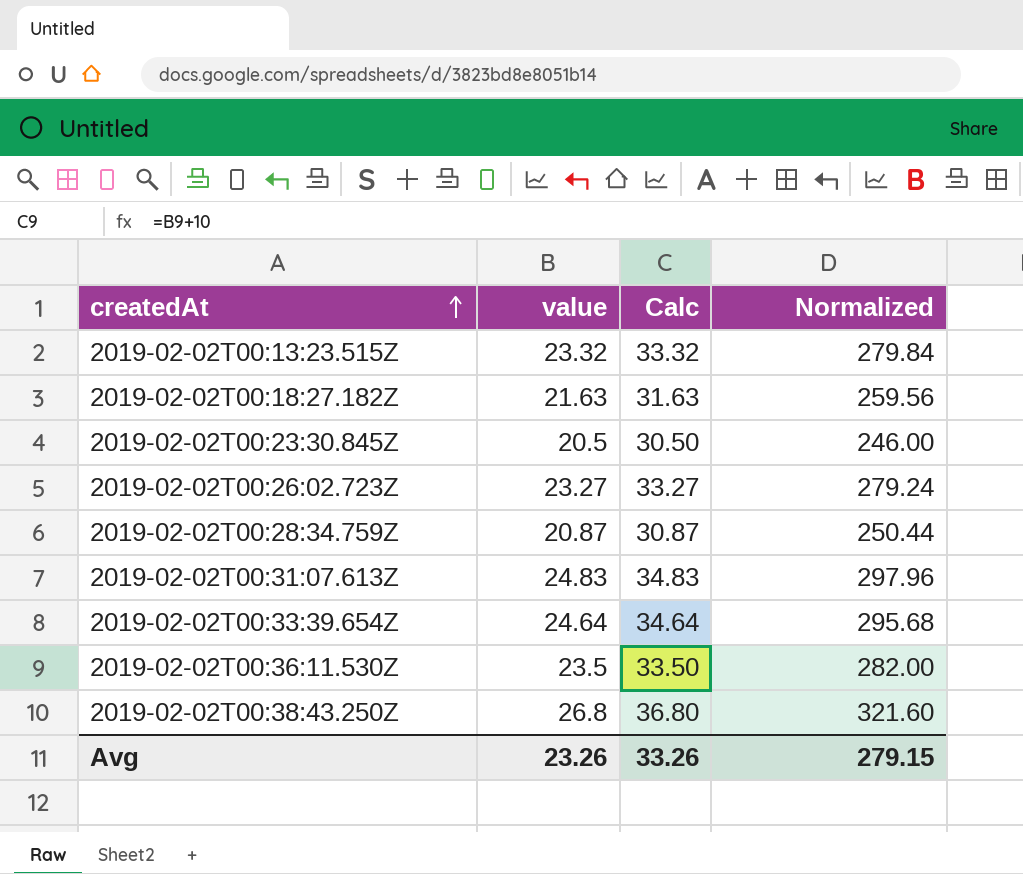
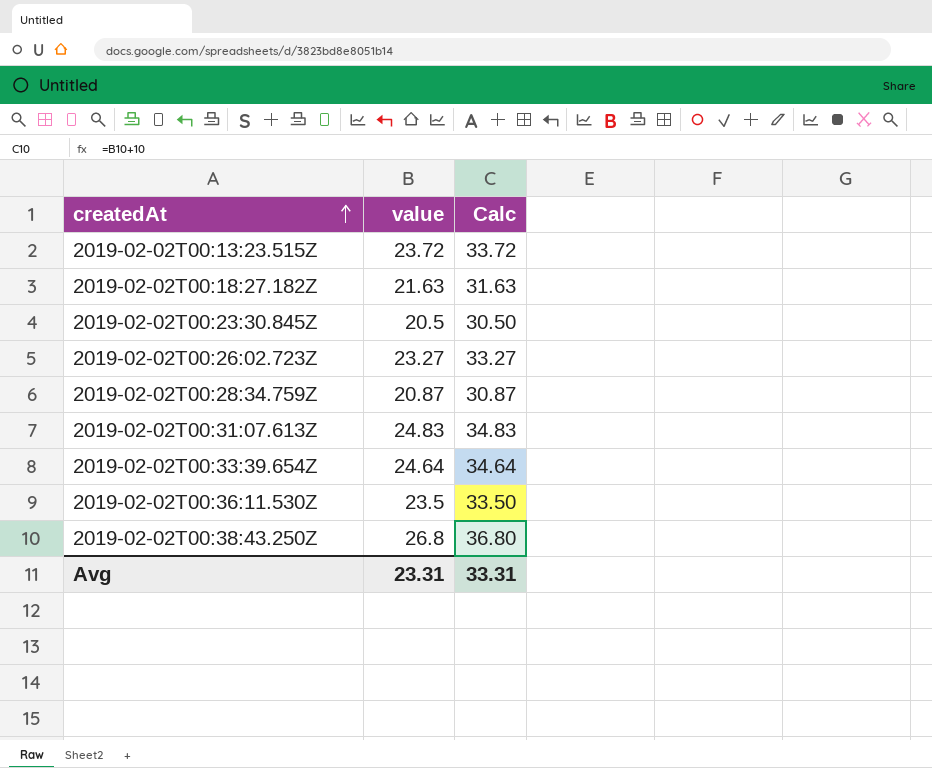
column Normalized | formula: [value] * 12 -> none
2019-02-02T00:13:23.515Z | value: 23.32 -> 23.72
2019-02-02T00:13:23.515Z | Calc: 33.32 -> 33.72
Avg | value: 23.26 -> 23.31
Avg | Calc: 33.26 -> 33.31

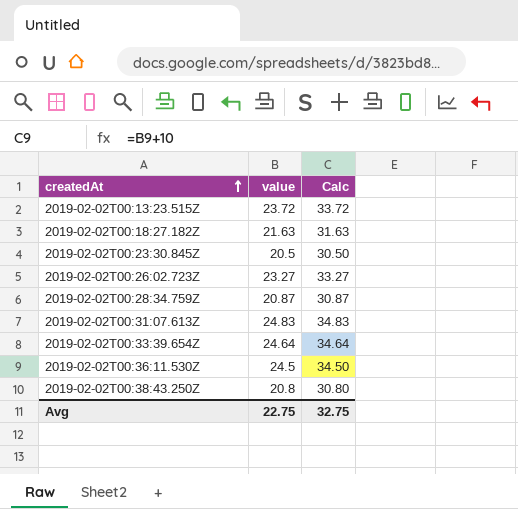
2019-02-02T00:36:11.530Z | value: 23.5 -> 24.5
2019-02-02T00:36:11.530Z | Calc: 33.50 -> 34.50
2019-02-02T00:38:43.250Z | value: 26.8 -> 20.8
2019-02-02T00:38:43.250Z | Calc: 36.80 -> 30.80
Avg | value: 23.31 -> 22.75
Avg | Calc: 33.31 -> 32.75

